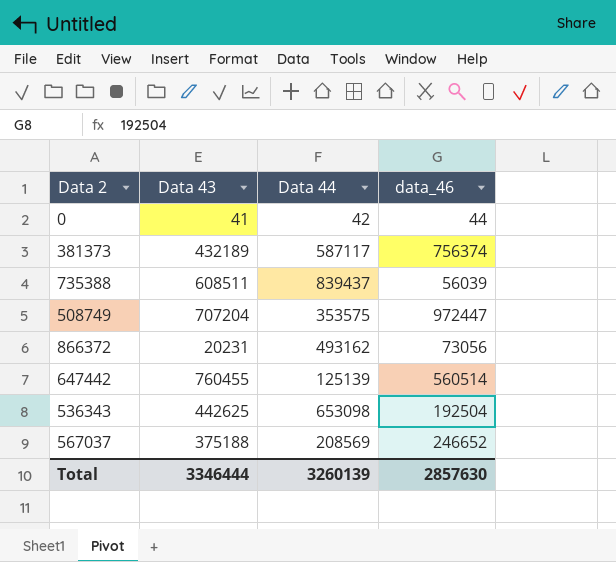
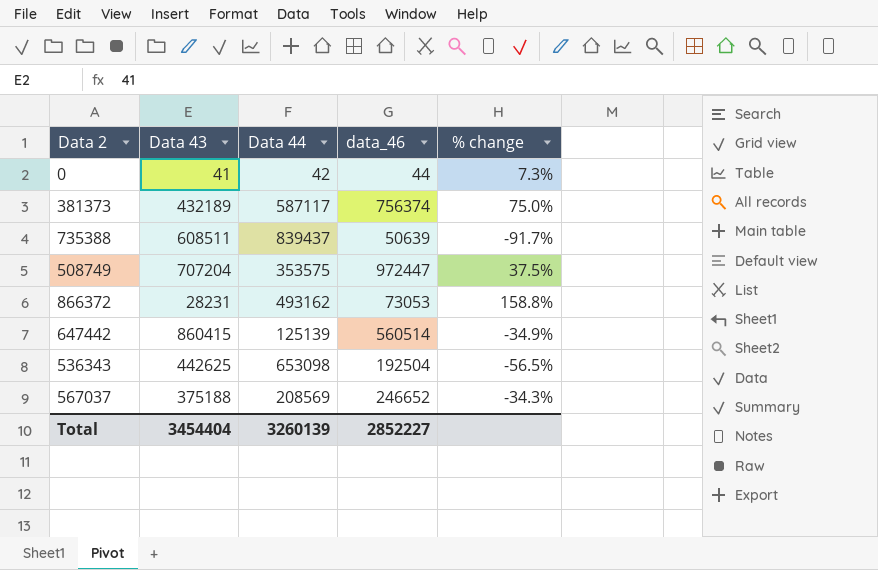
column % change | formula: none -> ([data_46] - [Data 43]) / [Data 43]
735388 | data_46: 56039 -> 50639
866372 | Data 43: 20231 -> 28231
866372 | data_46: 73056 -> 73053
647442 | Data 43: 760455 -> 860415
Total | Data 43: 3346444 -> 3454404
Total | data_46: 2857630 -> 2852227

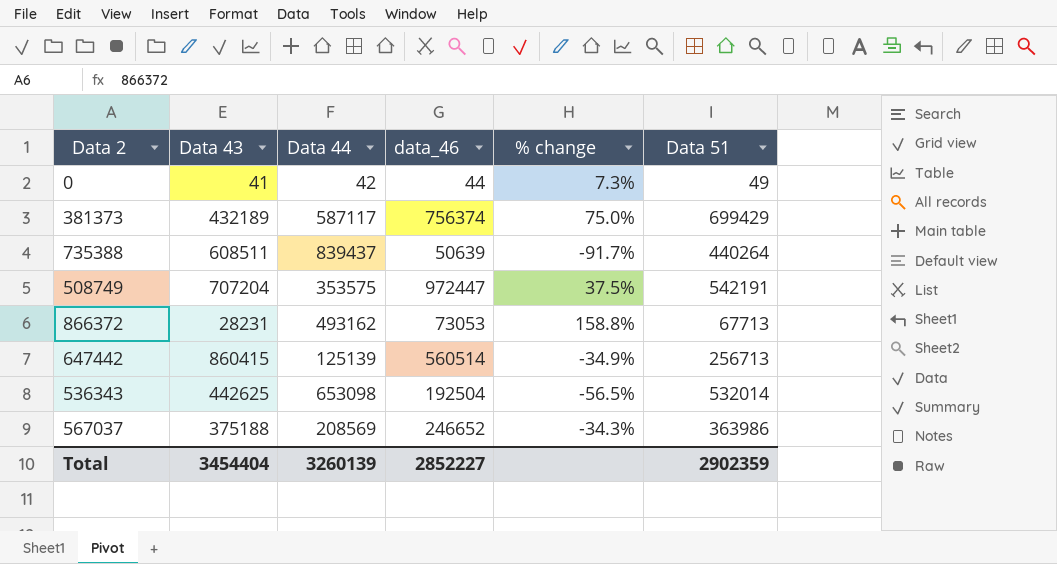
column Data 51 | position: none -> 6

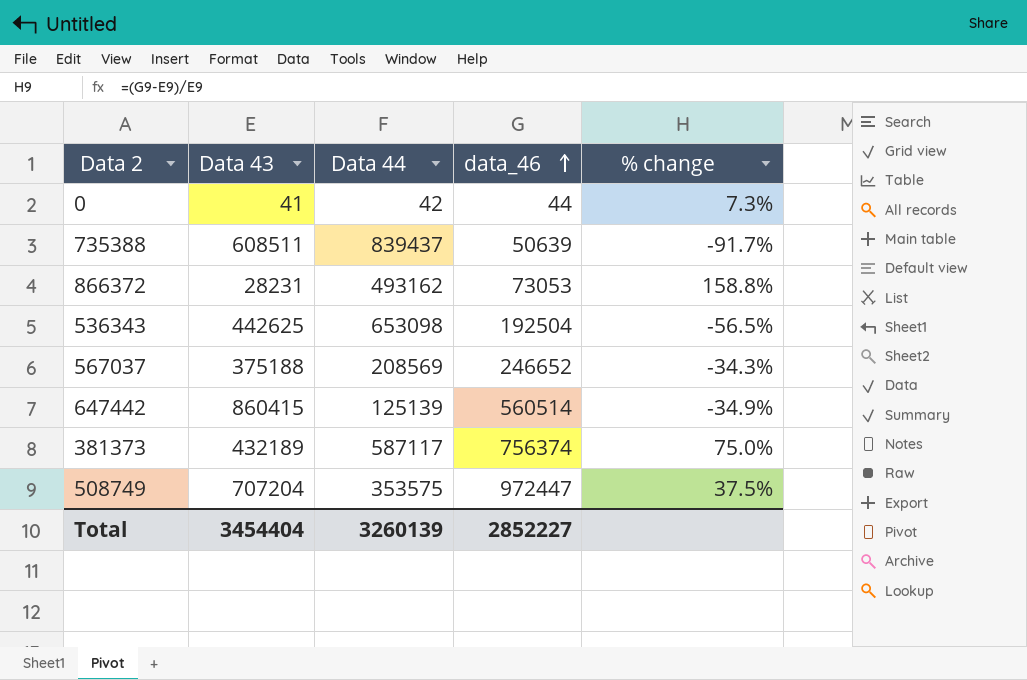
row order: none -> data_46 ascending
column Data 51 | position: 6 -> none

